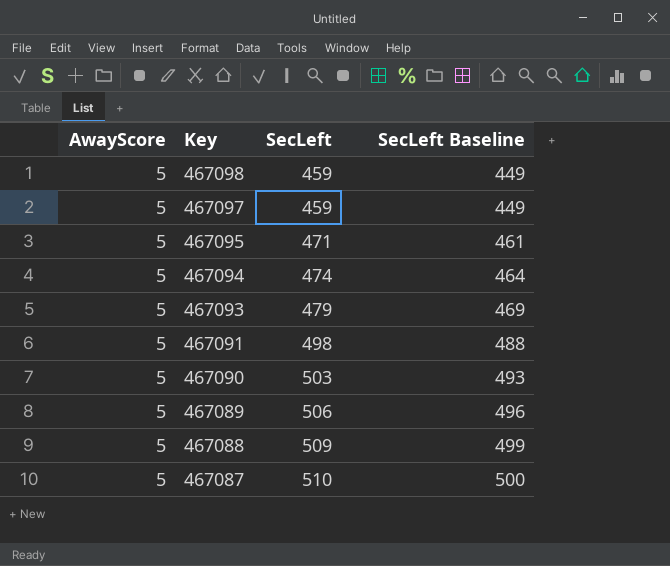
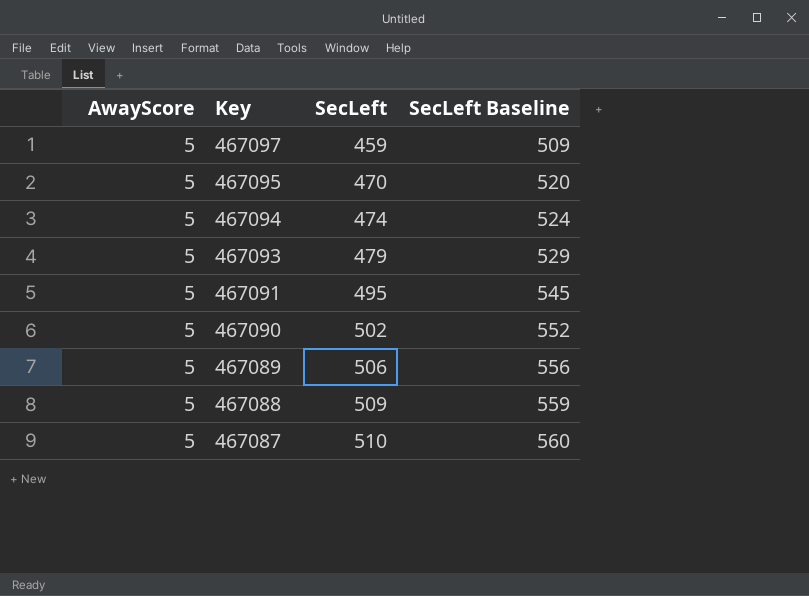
column SecLeft Baseline | formula: [SecLeft] - 10 -> [SecLeft] + 50
row 467098: 5 | 459 | 449 -> none
467095 | SecLeft: 471 -> 470
467091 | SecLeft: 498 -> 495
467090 | SecLeft: 503 -> 502

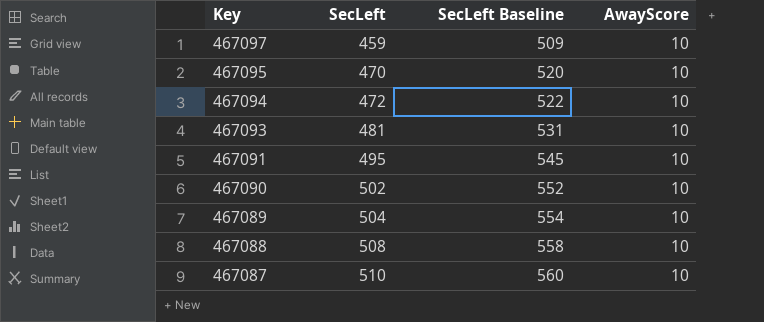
column AwayScore | position: 1 -> 4
467097 | AwayScore: 5 -> 10
467095 | AwayScore: 5 -> 10
467094 | SecLeft: 474 -> 472
467094 | SecLeft Baseline: 524 -> 522
467094 | AwayScore: 5 -> 10
467093 | SecLeft: 479 -> 481
467093 | SecLeft Baseline: 529 -> 531
467093 | AwayScore: 5 -> 10
467091 | AwayScore: 5 -> 10
467090 | AwayScore: 5 -> 10
467089 | SecLeft: 506 -> 504
467089 | SecLeft Baseline: 556 -> 554
467089 | AwayScore: 5 -> 10
467088 | SecLeft: 509 -> 508
467088 | SecLeft Baseline: 559 -> 558
467088 | AwayScore: 5 -> 10
467087 | AwayScore: 5 -> 10

